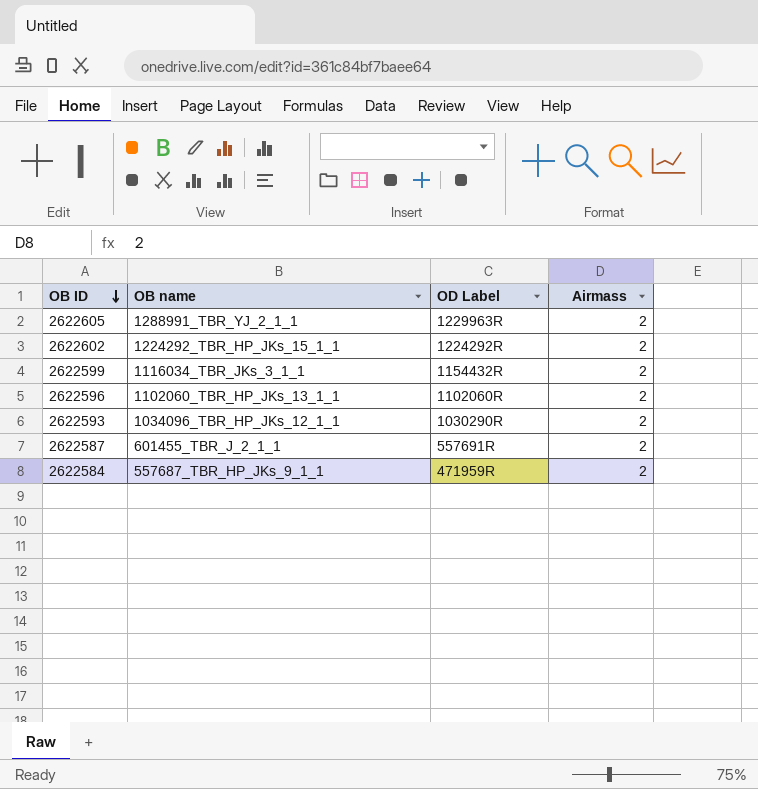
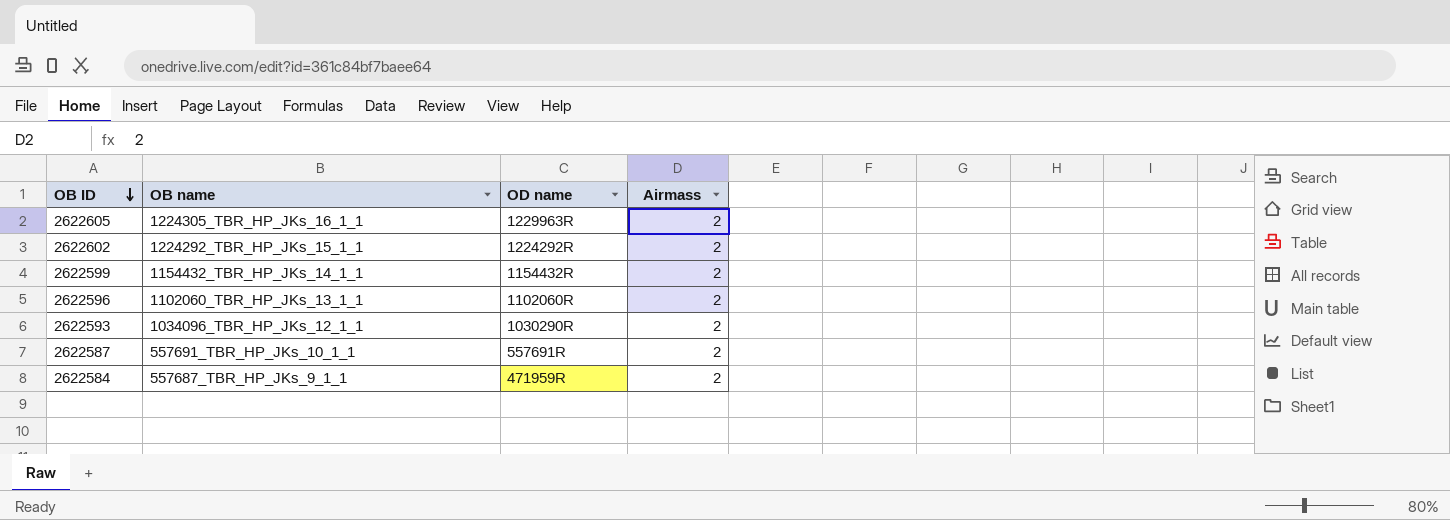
column name: OD Label -> OD name
2622605 | OB name: 1288991_TBR_YJ_2_1_1 -> 1224305_TBR_HP_JKs_16_1_1
2622599 | OB name: 1116034_TBR_JKs_3_1_1 -> 1154432_TBR_HP_JKs_14_1_1
2622587 | OB name: 601455_TBR_J_2_1_1 -> 557691_TBR_HP_JKs_10_1_1

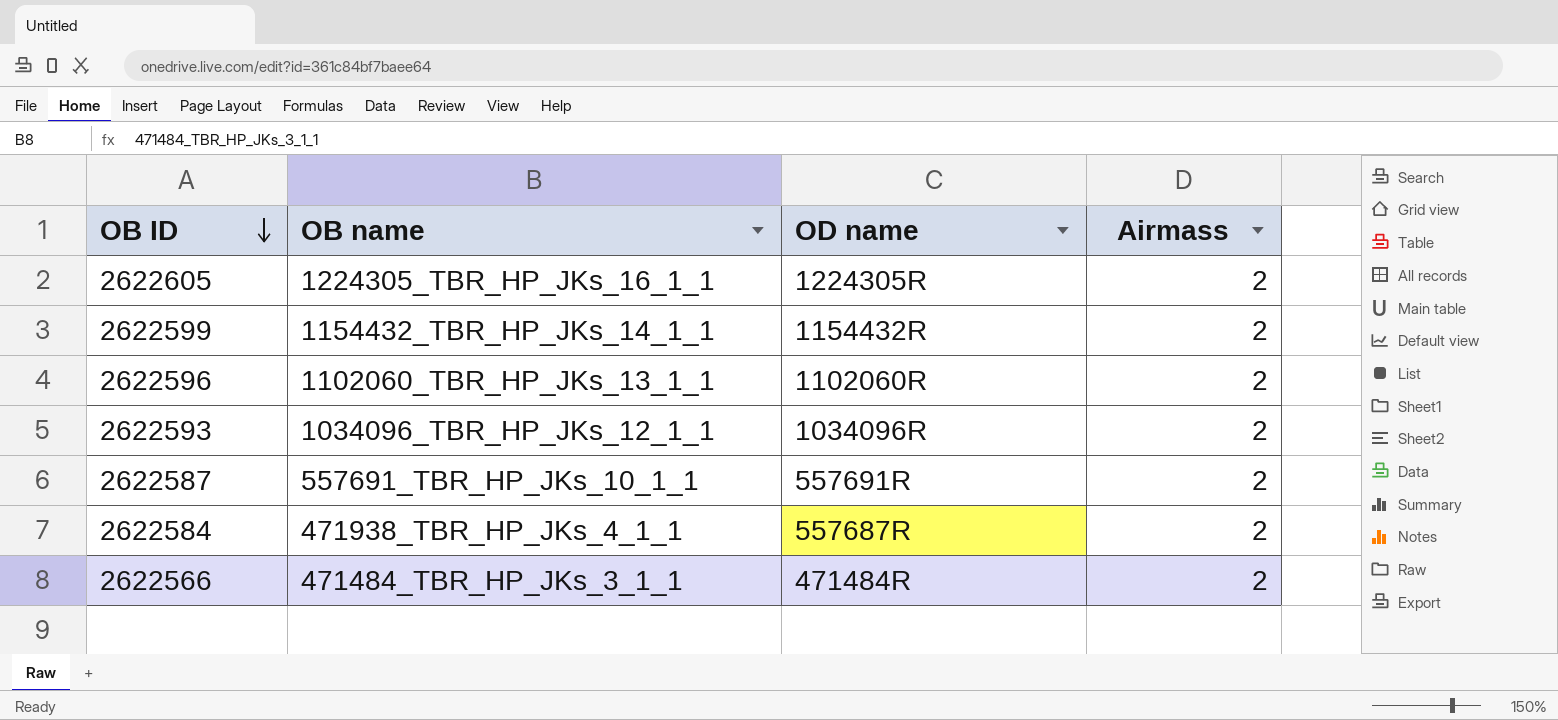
row 2622602: 1224292_TBR_HP_JKs_15_1_1 | 1224292R | 2 -> none
2622605 | OD name: 1229963R -> 1224305R
2622593 | OD name: 1030290R -> 1034096R
2622584 | OB name: 557687_TBR_HP_JKs_9_1_1 -> 471938_TBR_HP_JKs_4_1_1
2622584 | OD name: 471959R -> 557687R
row 2622566: none -> 471484_TBR_HP_JKs_3_1_1 | 471484R | 2

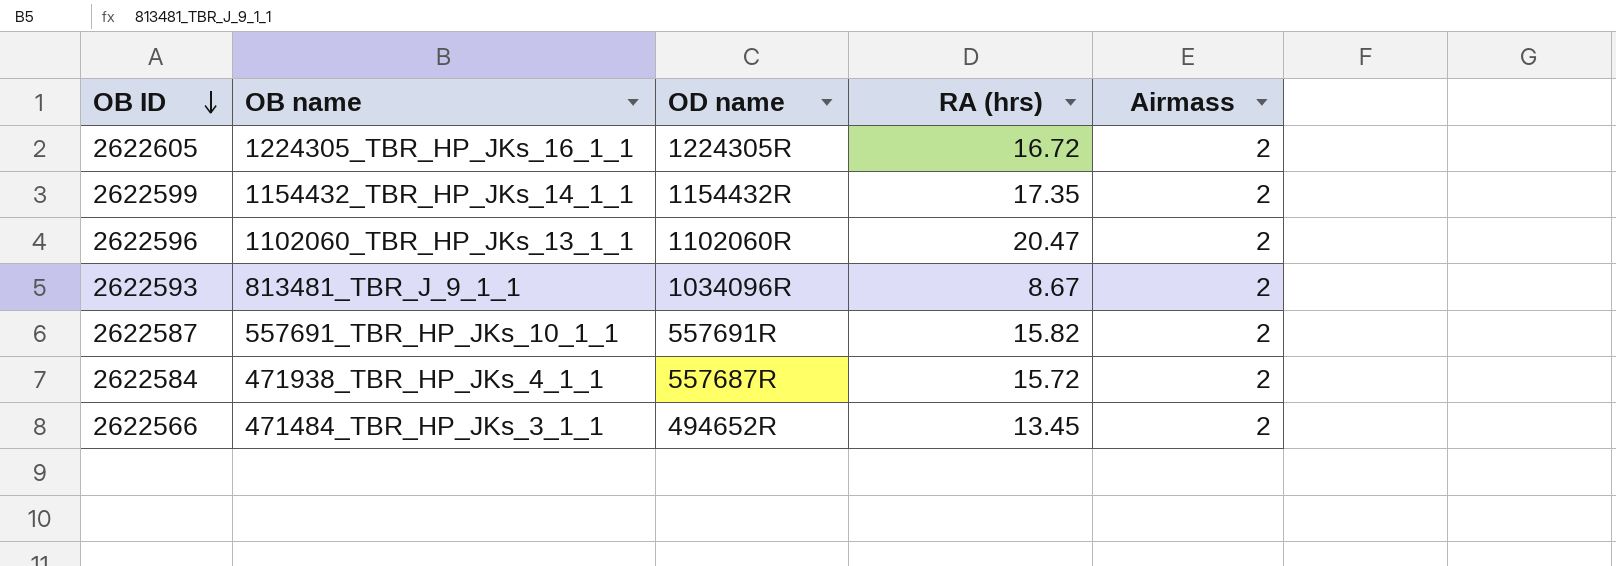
column RA (hrs) | position: none -> 4
2622593 | OB name: 1034096_TBR_HP_JKs_12_1_1 -> 813481_TBR_J_9_1_1
2622566 | OD name: 471484R -> 494652R

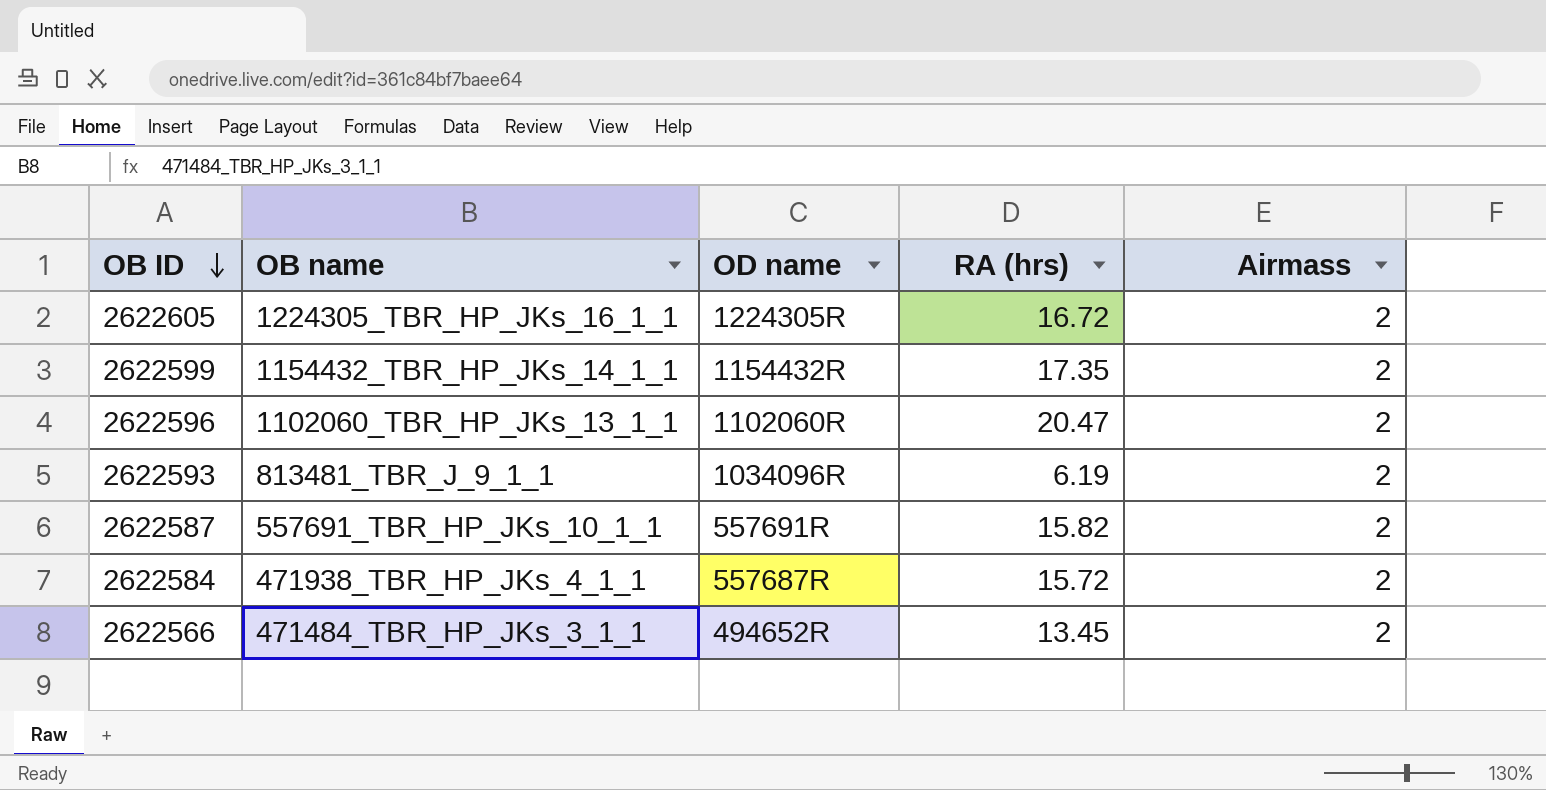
2622593 | RA (hrs): 8.67 -> 6.19

